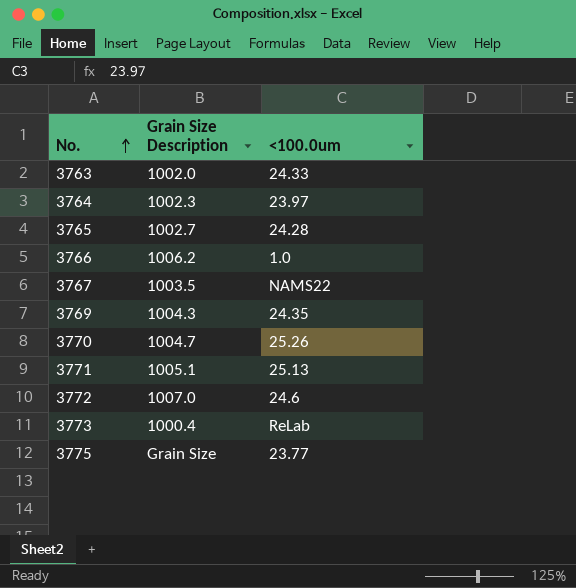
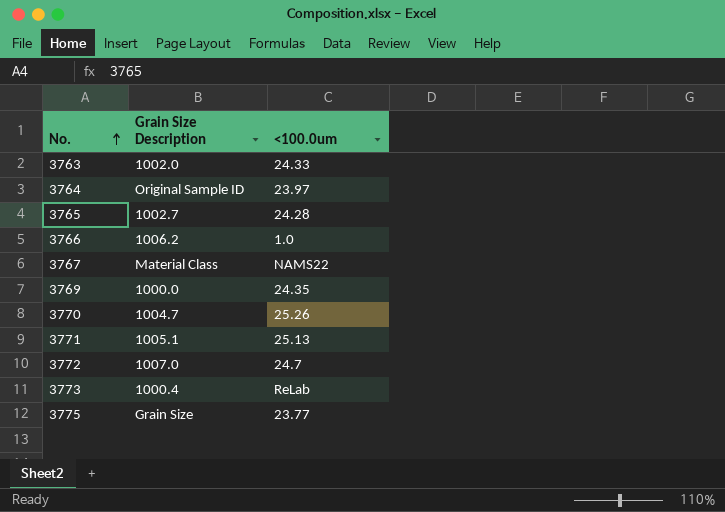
3764 | Grain Size Description: 1002.3 -> Original Sample ID
3767 | Grain Size Description: 1003.5 -> Material Class
3769 | Grain Size Description: 1004.3 -> 1000.0
3772 | <100.0um: 24.6 -> 24.7

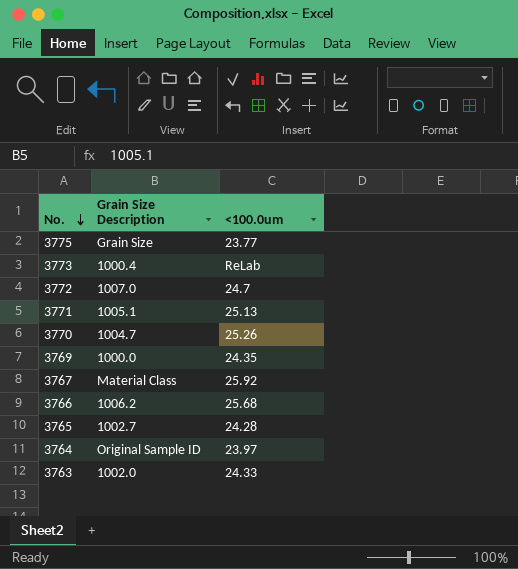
row order: No. ascending -> No. descending
3767 | <100.0um: NAMS22 -> 25.92
3766 | <100.0um: 1.0 -> 25.68

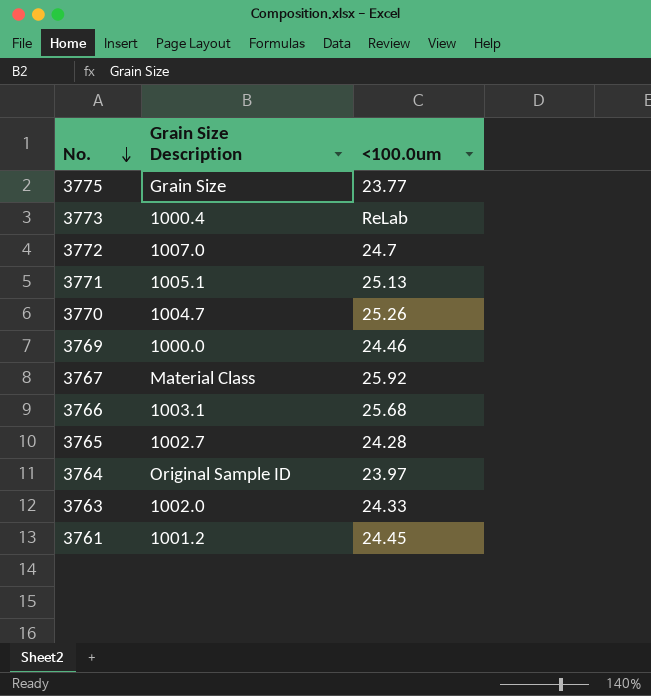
3769 | <100.0um: 24.35 -> 24.46
3766 | Grain Size Description: 1006.2 -> 1003.1
row 3761: none -> 1001.2 | 24.45

